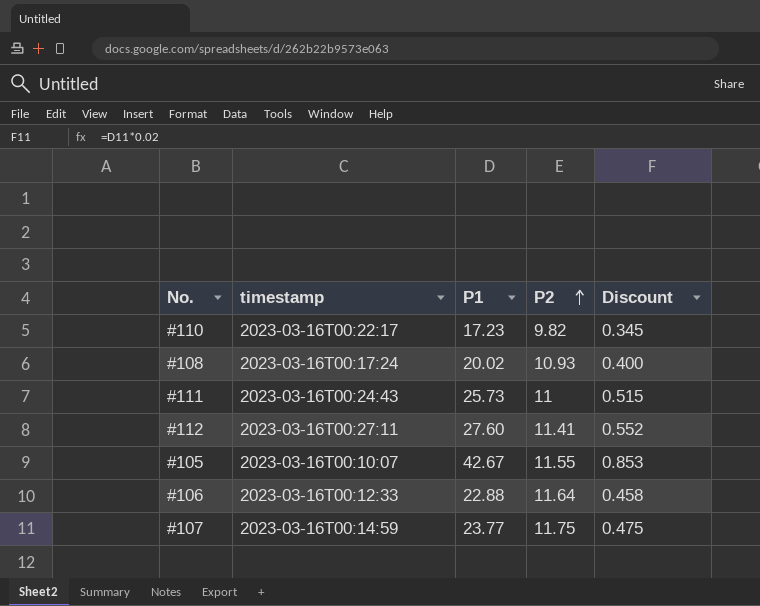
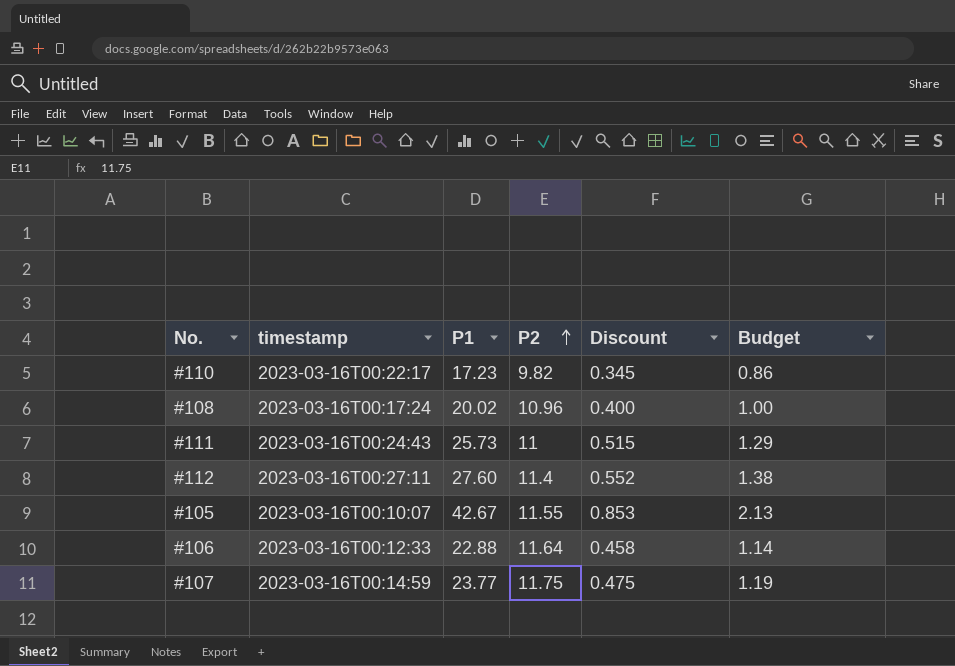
column Budget | formula: none -> [P1] * 0.05
#108 | P2: 10.93 -> 10.96
#112 | P2: 11.41 -> 11.4

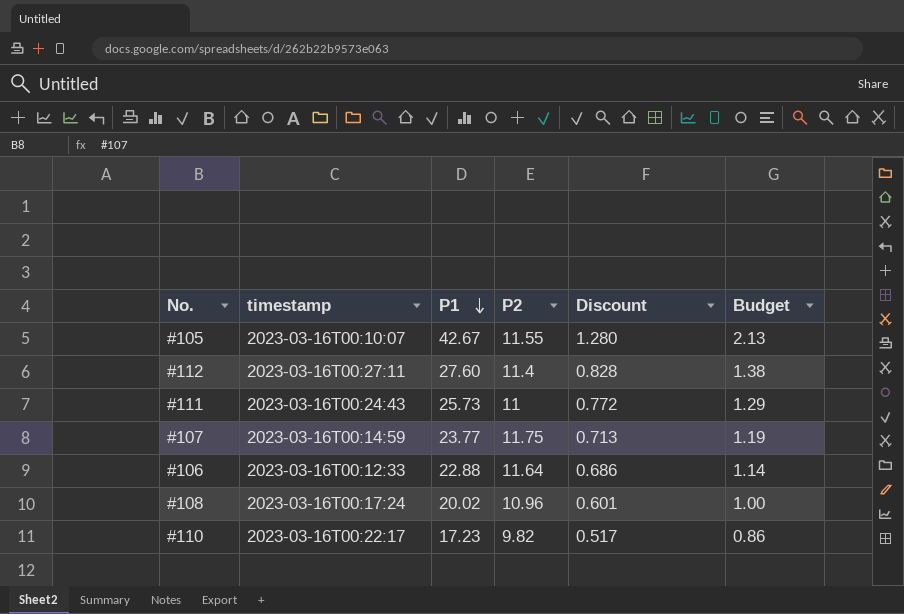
row order: P2 ascending -> P1 descending
column Discount | formula: [P1] * 0.02 -> [P1] * 0.03

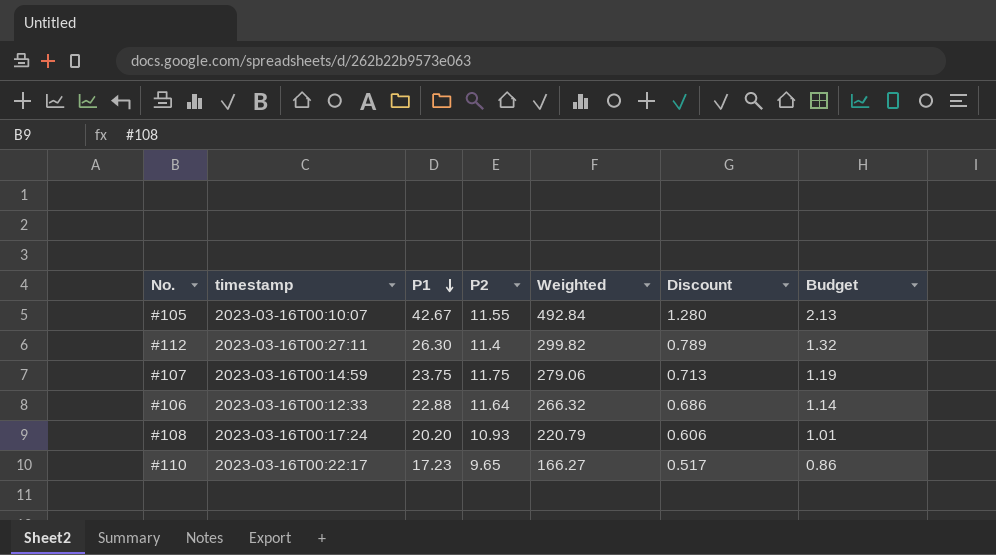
column Weighted | formula: none -> [P1] * [P2]
row #111: 2023-03-16T00:24:43 | 25.73 | 11 | 0.772 | 1.29 -> none
#112 | P1: 27.60 -> 26.30
#112 | Discount: 0.828 -> 0.789
#112 | Budget: 1.38 -> 1.32
#107 | P1: 23.77 -> 23.75
#108 | P1: 20.02 -> 20.20
#108 | P2: 10.96 -> 10.93
#108 | Discount: 0.601 -> 0.606
#108 | Budget: 1.00 -> 1.01
#110 | P2: 9.82 -> 9.65

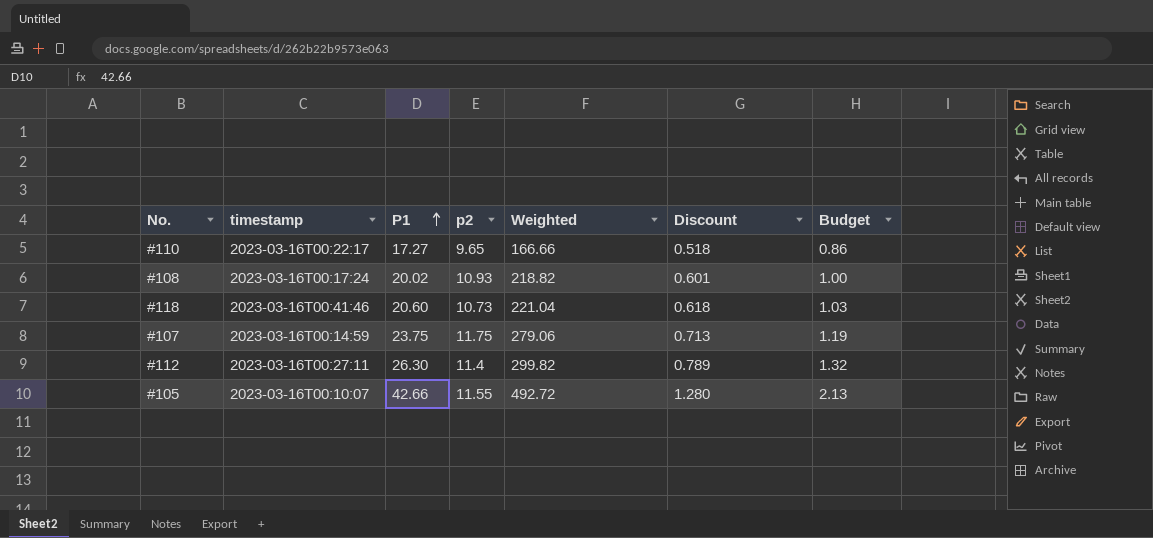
row order: P1 descending -> P1 ascending
column name: P2 -> p2
row #106: 2023-03-16T00:12:33 | 22.88 | 11.64 | 266.32 | 0.686 | 1.14 -> none
#110 | P1: 17.23 -> 17.27
#110 | Weighted: 166.27 -> 166.66
#110 | Discount: 0.517 -> 0.518
#108 | P1: 20.20 -> 20.02
#108 | Weighted: 220.79 -> 218.82
#108 | Discount: 0.606 -> 0.601
#108 | Budget: 1.01 -> 1.00
row #118: none -> 2023-03-16T00:41:46 | 20.60 | 10.73 | 221.04 | 0.618 | 1.03
#105 | P1: 42.67 -> 42.66
#105 | Weighted: 492.84 -> 492.72

